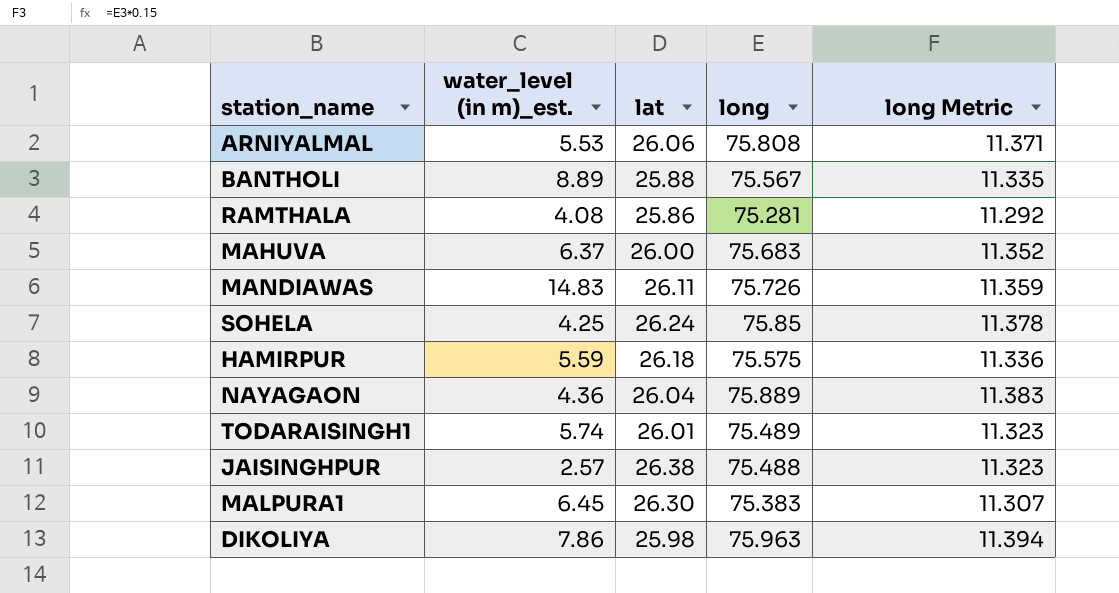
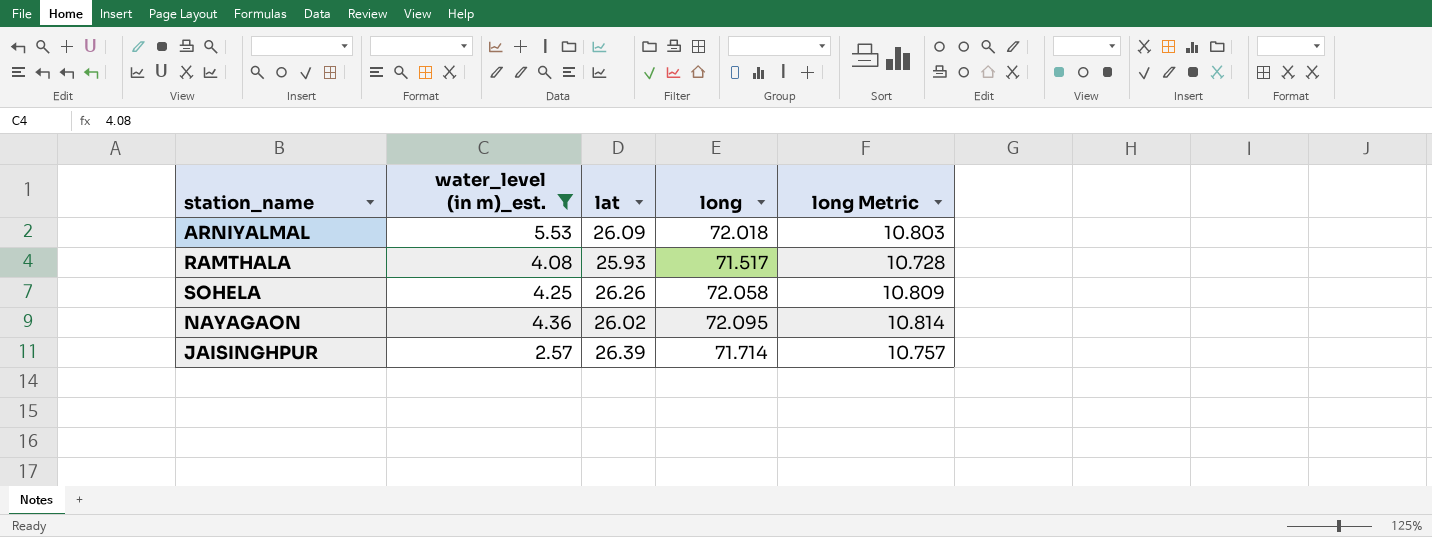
filter: none -> water_level (in m)_est. <= 5.53
ARNIYALMAL | lat: 26.06 -> 26.09
ARNIYALMAL | long: 75.808 -> 72.018
ARNIYALMAL | long Metric: 11.371 -> 10.803
RAMTHALA | lat: 25.86 -> 25.93
RAMTHALA | long: 75.281 -> 71.517
RAMTHALA | long Metric: 11.292 -> 10.728
SOHELA | lat: 26.24 -> 26.26
SOHELA | long: 75.85 -> 72.058
SOHELA | long Metric: 11.378 -> 10.809
NAYAGAON | lat: 26.04 -> 26.02
NAYAGAON | long: 75.889 -> 72.095
NAYAGAON | long Metric: 11.383 -> 10.814
JAISINGHPUR | lat: 26.38 -> 26.39
JAISINGHPUR | long: 75.488 -> 71.714
JAISINGHPUR | long Metric: 11.323 -> 10.757

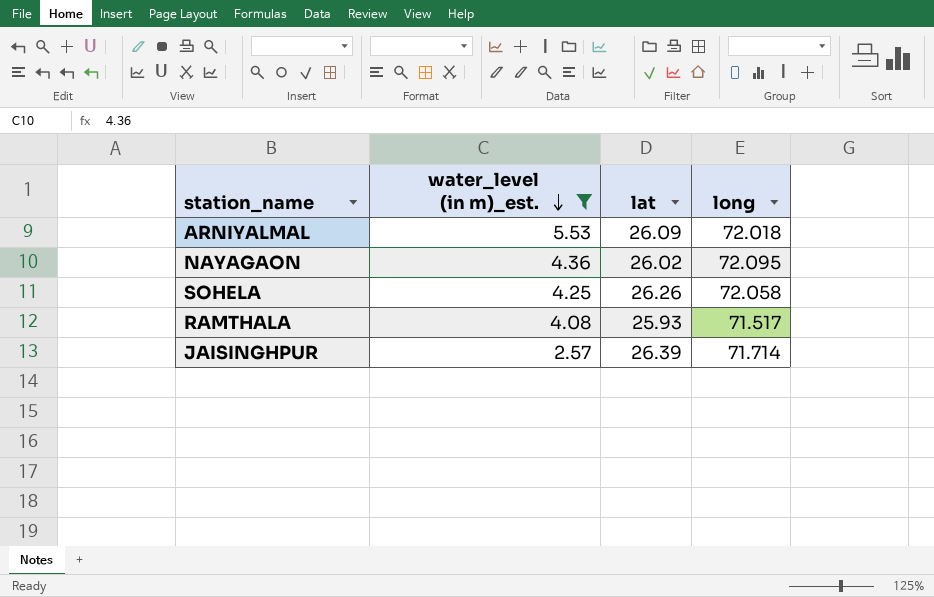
row order: none -> water_level (in m)_est. descending
column long Metric | formula: [long] * 0.15 -> none

